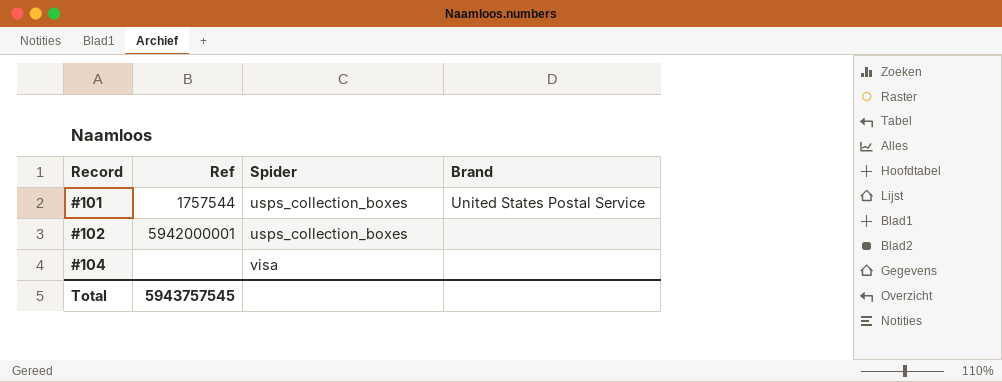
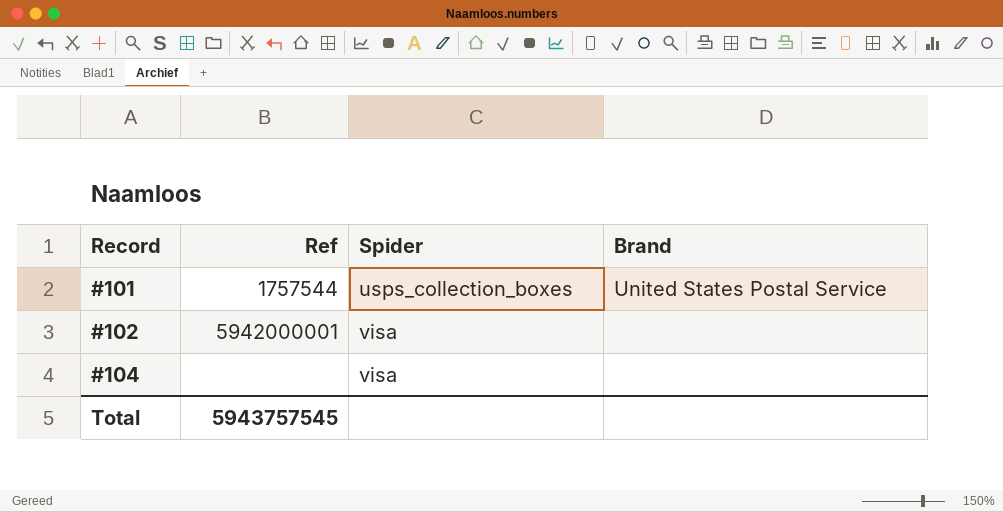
#102 | Spider: usps_collection_boxes -> visa

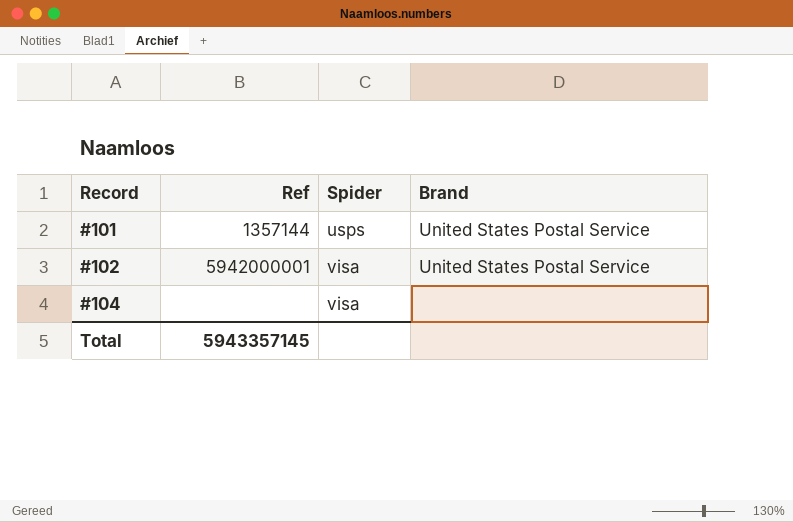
#101 | Ref: 1757544 -> 1357144
#101 | Spider: usps_collection_boxes -> usps
#102 | Brand: none -> United States Postal Service
Total | Ref: 5943757545 -> 5943357145

